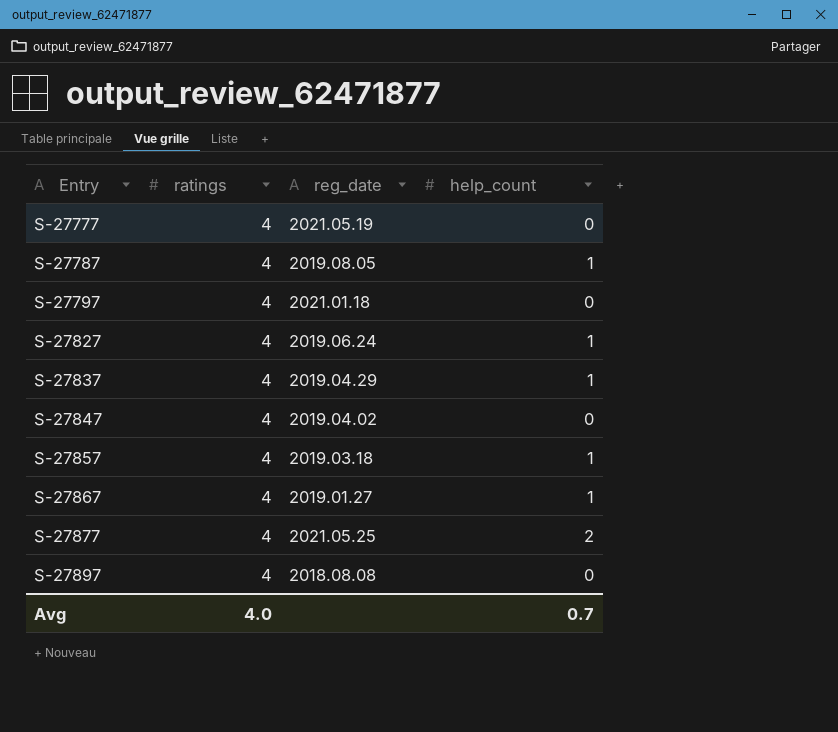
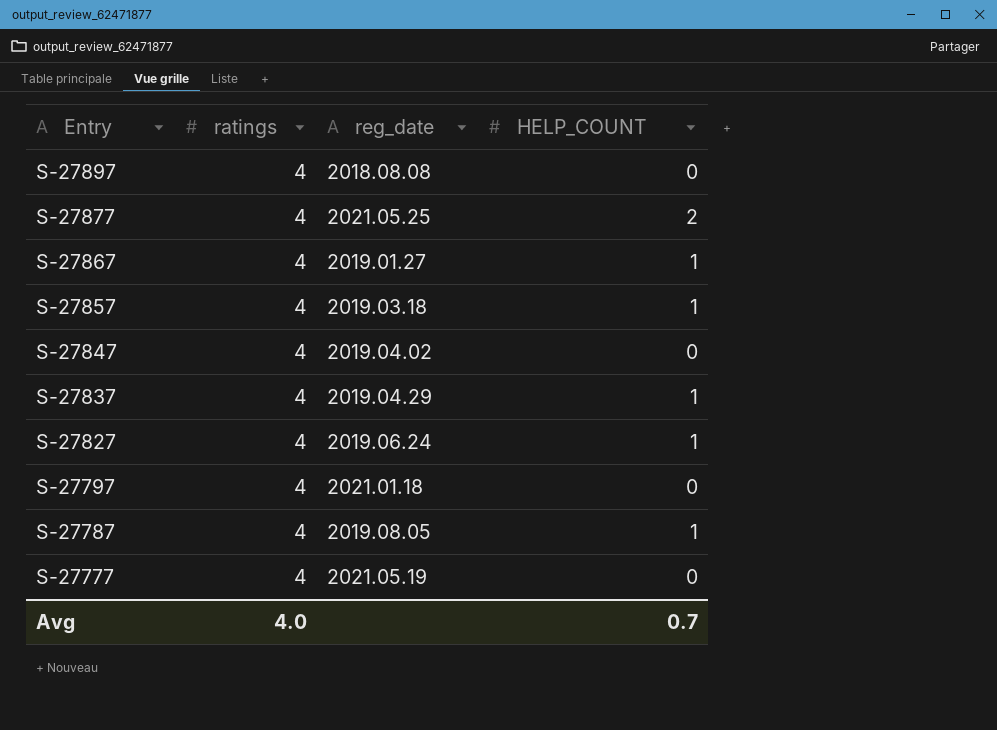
row order: Entry ascending -> Entry descending
column name: help_count -> HELP_COUNT

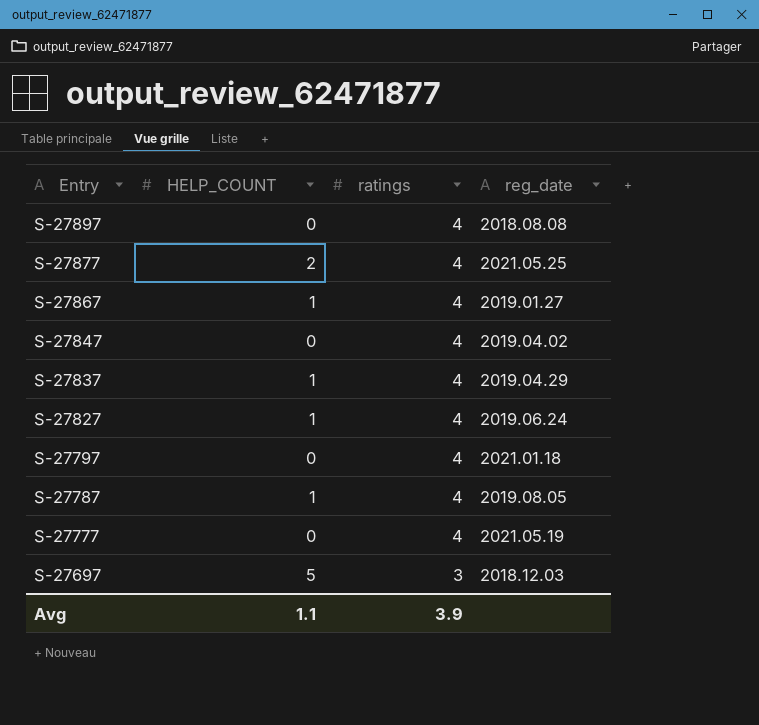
column HELP_COUNT | position: 4 -> 2
row S-27857: 4 | 2019.03.18 | 1 -> none
row S-27697: none -> 5 | 3 | 2018.12.03
Avg | HELP_COUNT: 0.7 -> 1.1
Avg | ratings: 4.0 -> 3.9

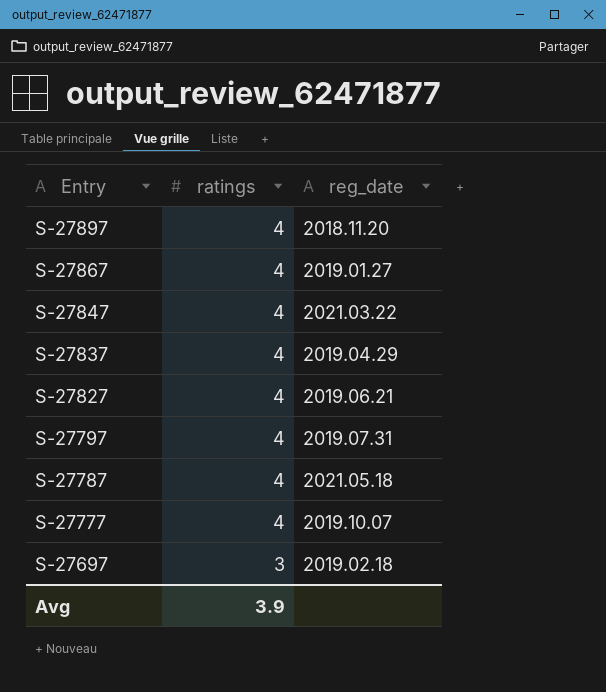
column HELP_COUNT | position: 2 -> none
row S-27877: 2 | 4 | 2021.05.25 -> none
S-27897 | reg_date: 2018.08.08 -> 2018.11.20
S-27847 | reg_date: 2019.04.02 -> 2021.03.22
S-27827 | reg_date: 2019.06.24 -> 2019.06.21
S-27797 | reg_date: 2021.01.18 -> 2019.07.31
S-27787 | reg_date: 2019.08.05 -> 2021.05.18
S-27777 | reg_date: 2021.05.19 -> 2019.10.07
S-27697 | reg_date: 2018.12.03 -> 2019.02.18

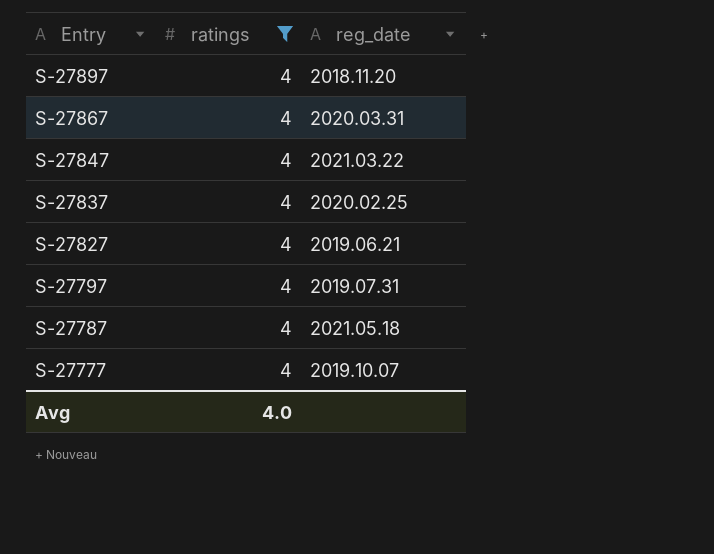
filter: none -> ratings = 4
S-27867 | reg_date: 2019.01.27 -> 2020.03.31
S-27837 | reg_date: 2019.04.29 -> 2020.02.25
Avg | ratings: 3.9 -> 4.0

